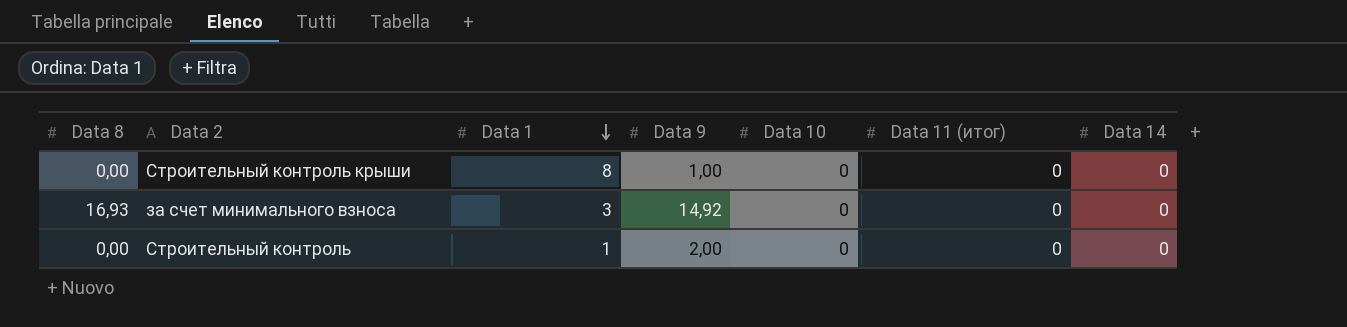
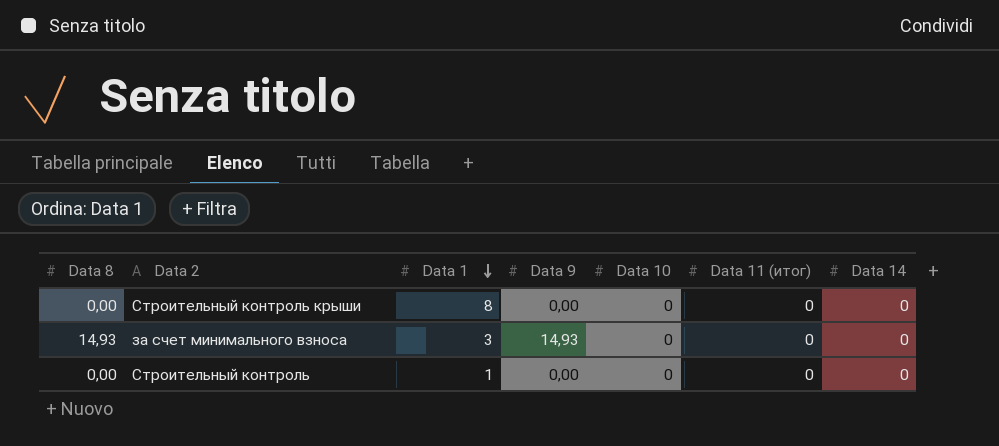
Строительный контроль крыши | Data 9: 1,00 -> 0,00
за счет минимального взноса | Data 8: 16,93 -> 14,93
за счет минимального взноса | Data 9: 14,92 -> 14,93
Строительный контроль | Data 9: 2,00 -> 0,00

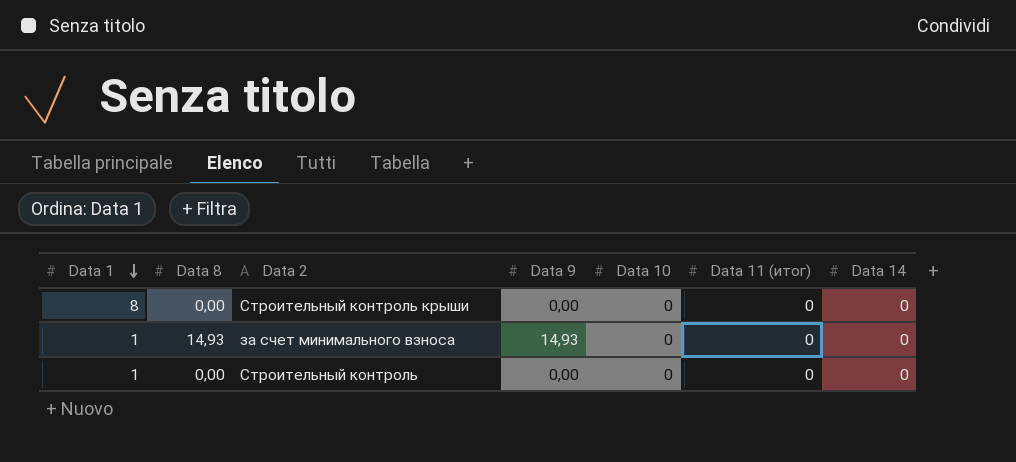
column Data 1 | position: 3 -> 1
за счет минимального взноса | Data 1: 3 -> 1

